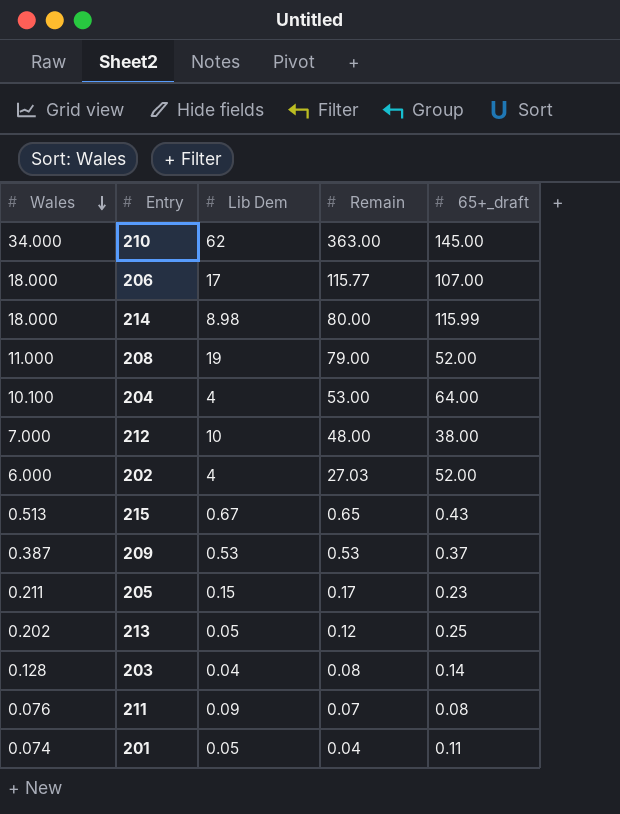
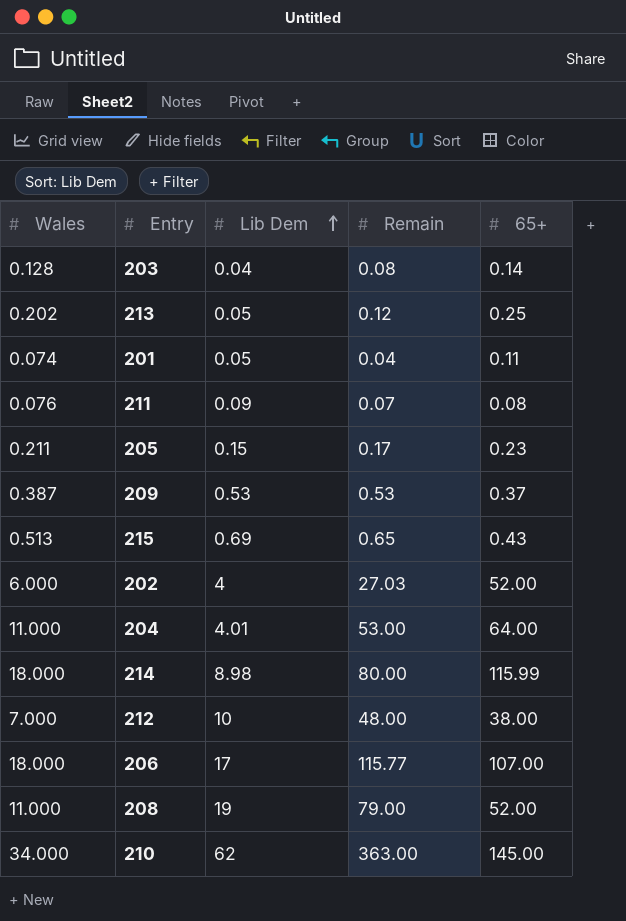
row order: Wales descending -> Lib Dem ascending
column name: 65+_draft -> 65+
215 | Lib Dem: 0.67 -> 0.69
204 | Wales: 10.100 -> 11.000
204 | Lib Dem: 4 -> 4.01

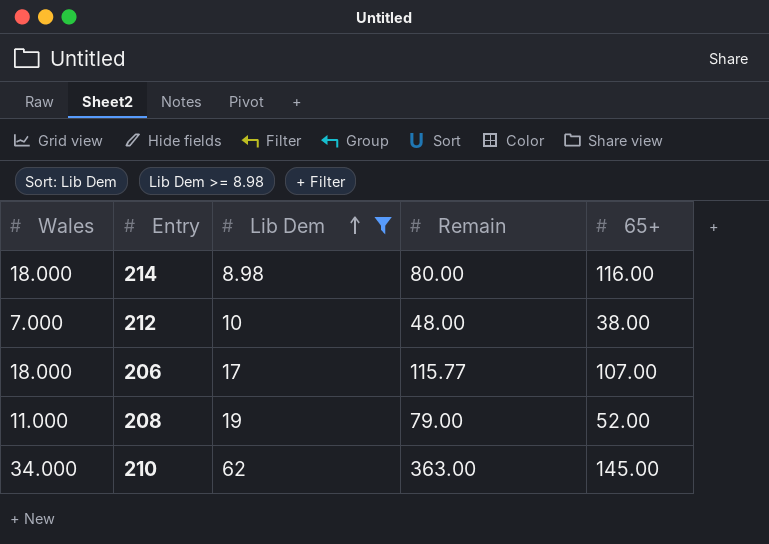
filter: none -> Lib Dem >= 8.98
214 | 65+: 115.99 -> 116.00

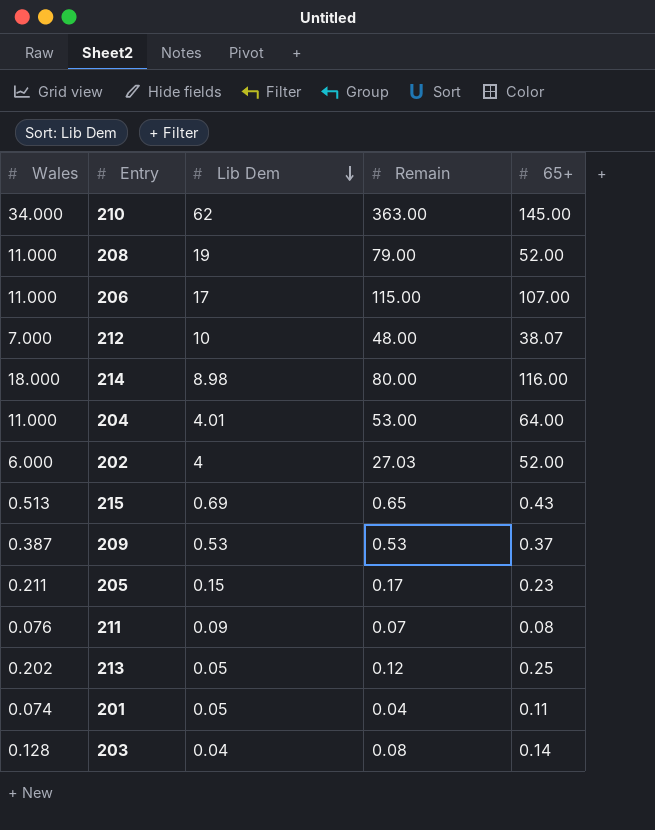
filter: Lib Dem >= 8.98 -> none
row order: Lib Dem ascending -> Lib Dem descending
206 | Wales: 18.000 -> 11.000
206 | Remain: 115.77 -> 115.00
212 | 65+: 38.00 -> 38.07

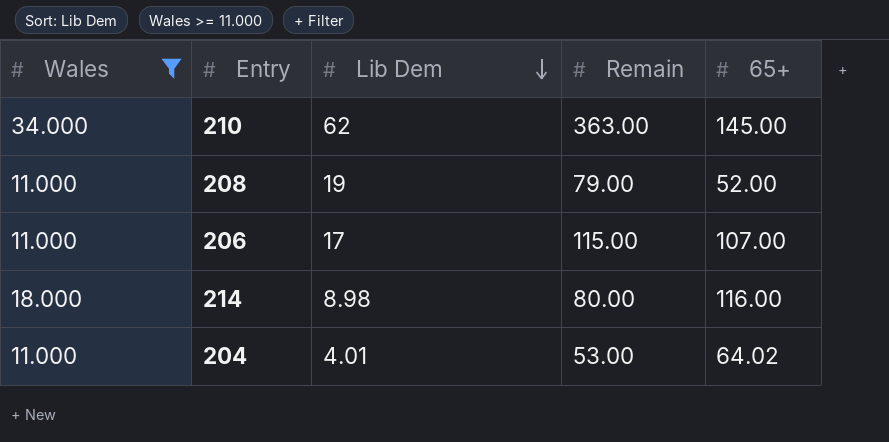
filter: none -> Wales >= 11.000
204 | 65+: 64.00 -> 64.02

